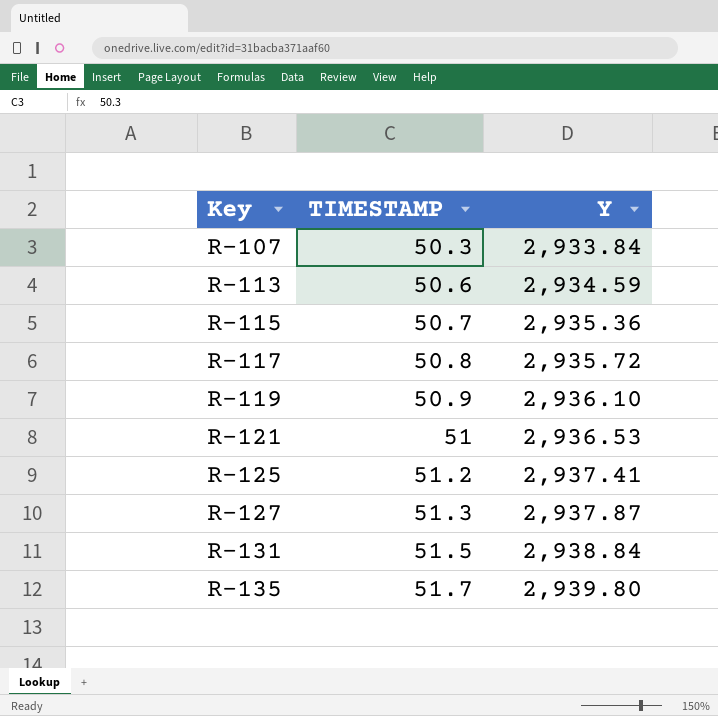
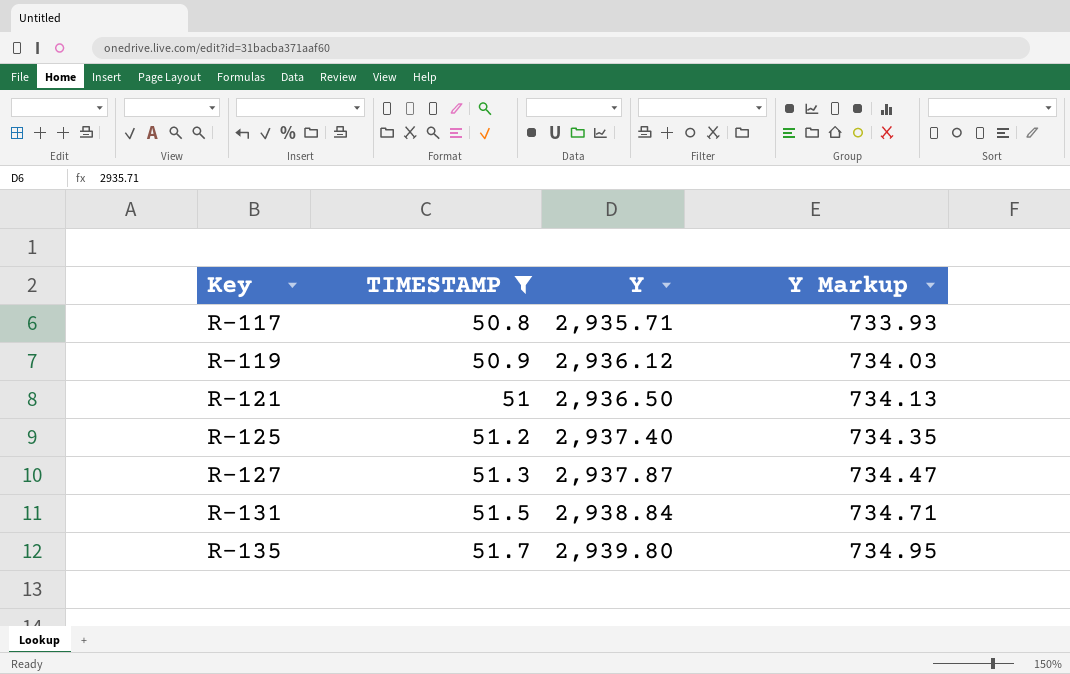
filter: none -> TIMESTAMP >= 50.8
column Y Markup | formula: none -> [Y] * 0.25
R-117 | Y: 2,935.72 -> 2,935.71
R-119 | Y: 2,936.10 -> 2,936.12
R-121 | Y: 2,936.53 -> 2,936.50
R-125 | Y: 2,937.41 -> 2,937.40

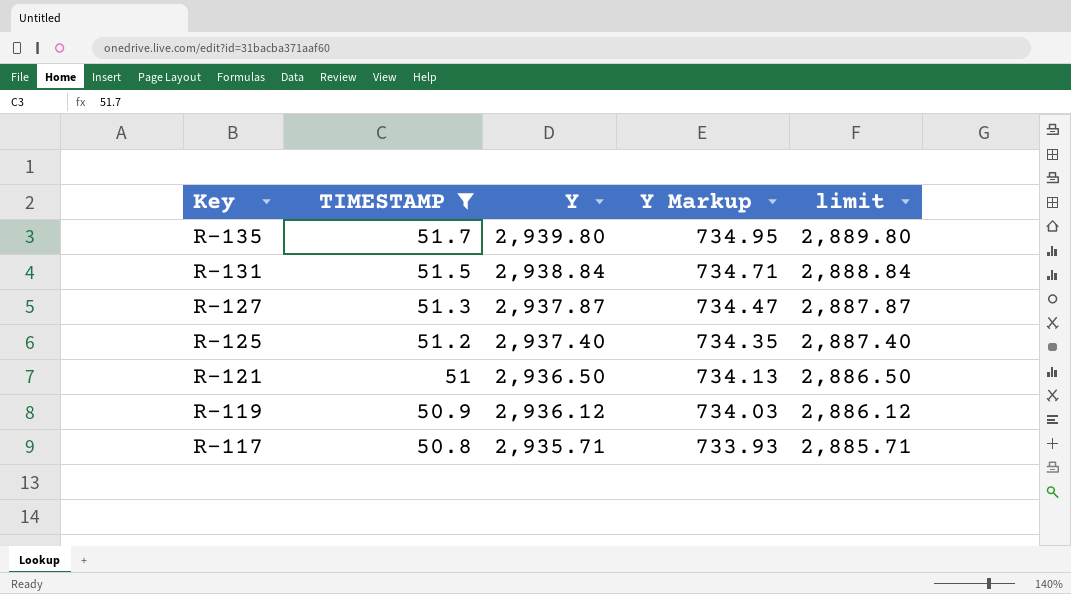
row order: Key ascending -> Key descending
column limit | formula: none -> [Y] - 50

